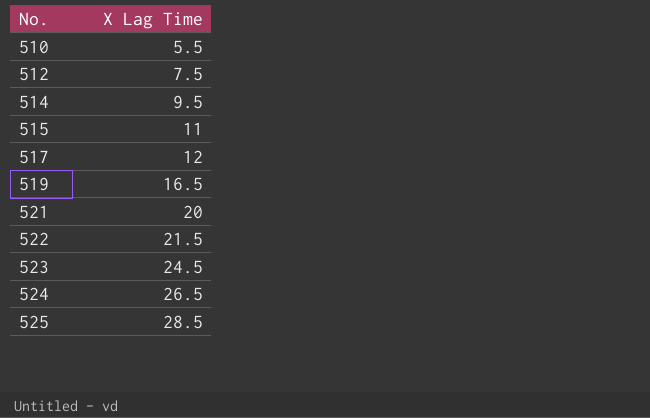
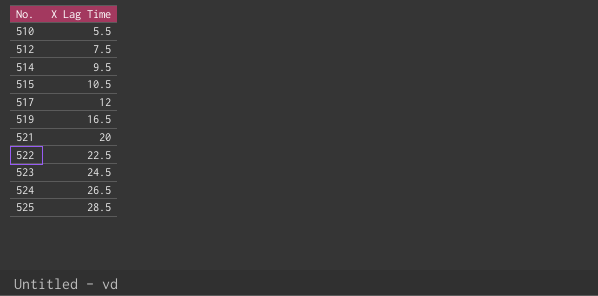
515 | X Lag Time: 11 -> 10.5
522 | X Lag Time: 21.5 -> 22.5

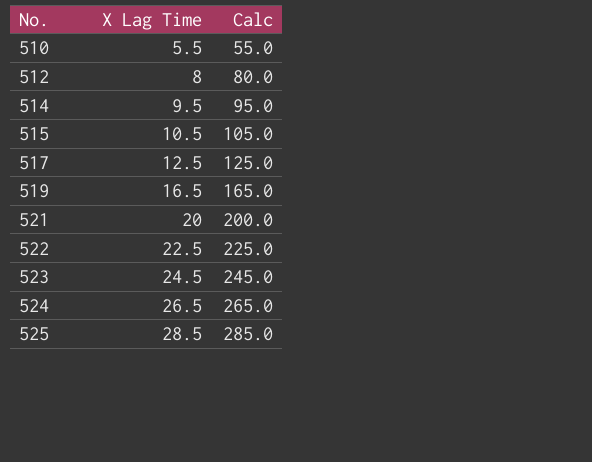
column Calc | formula: none -> [X Lag Time] * 10
512 | X Lag Time: 7.5 -> 8
517 | X Lag Time: 12 -> 12.5

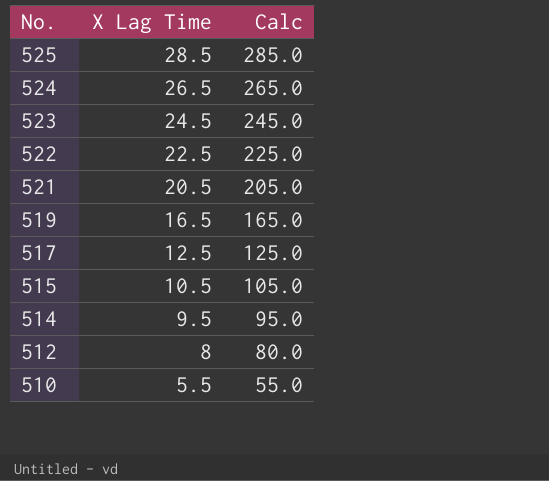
row order: No. ascending -> No. descending
521 | X Lag Time: 20 -> 20.5
521 | Calc: 200.0 -> 205.0

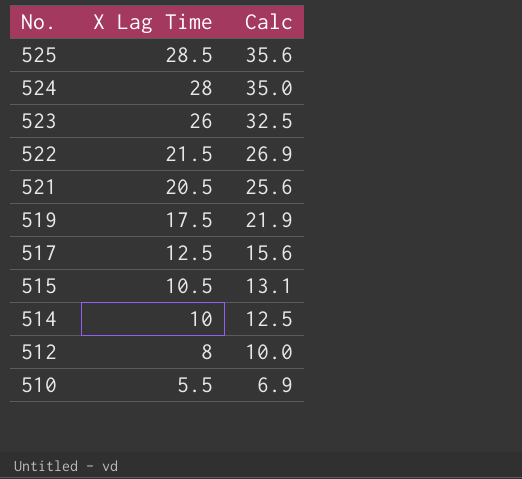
column Calc | formula: [X Lag Time] * 10 -> [X Lag Time] * 1.25
524 | X Lag Time: 26.5 -> 28
523 | X Lag Time: 24.5 -> 26
522 | X Lag Time: 22.5 -> 21.5
519 | X Lag Time: 16.5 -> 17.5
514 | X Lag Time: 9.5 -> 10

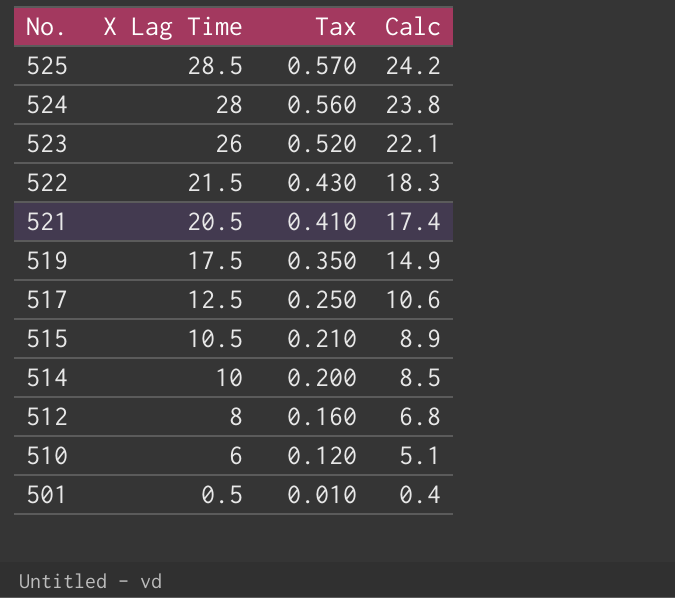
column Tax | formula: none -> [X Lag Time] * 0.02
column Calc | formula: [X Lag Time] * 1.25 -> [X Lag Time] * 0.85
510 | X Lag Time: 5.5 -> 6
row 501: none -> 0.5 | 0.010 | 0.4

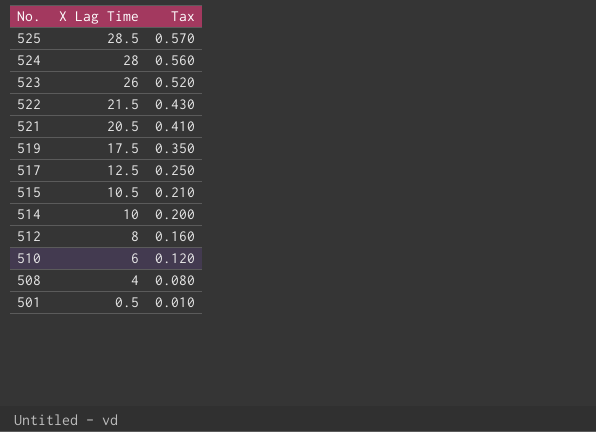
column Calc | formula: [X Lag Time] * 0.85 -> none
row 508: none -> 4 | 0.080

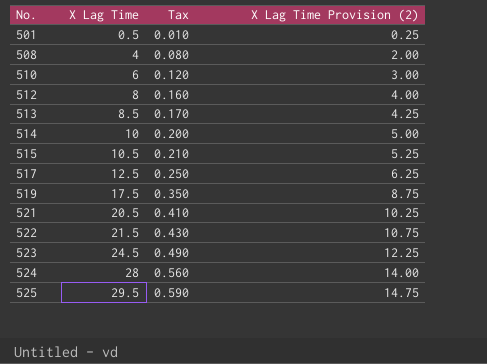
row order: No. descending -> No. ascending
column X Lag Time Provision (2) | formula: none -> [X Lag Time] * 0.5
row 513: none -> 8.5 | 0.170 | 4.25
523 | X Lag Time: 26 -> 24.5
523 | Tax: 0.520 -> 0.490
525 | X Lag Time: 28.5 -> 29.5
525 | Tax: 0.570 -> 0.590

